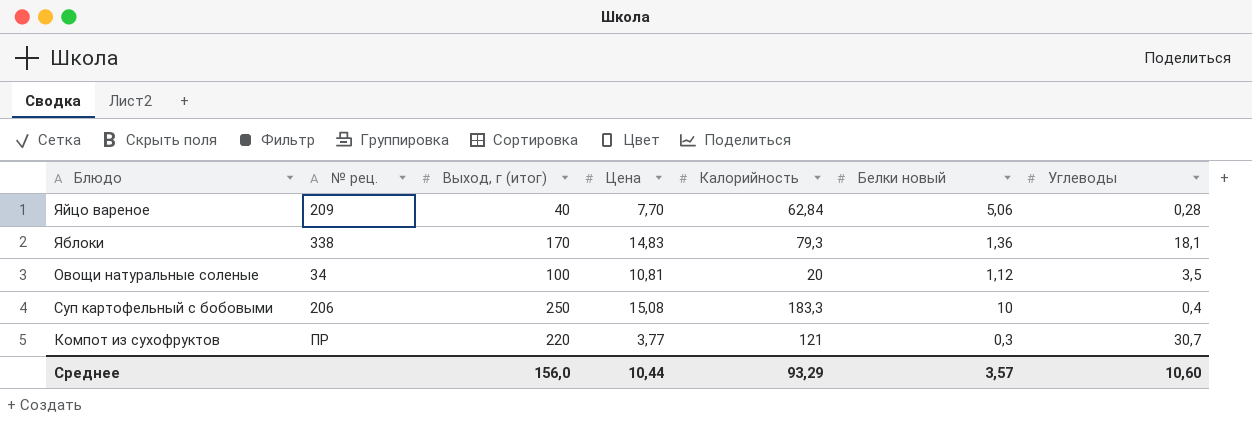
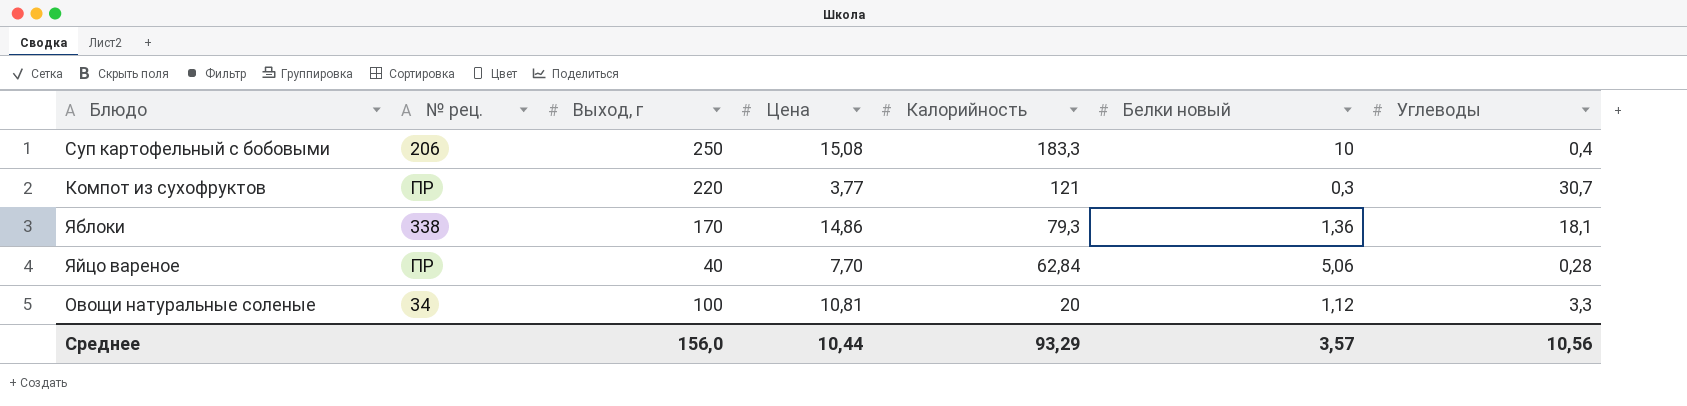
row order: none -> Калорийность descending
column name: Выход, г (итог) -> Выход, г
Яблоки | Цена: 14,83 -> 14,86
Яйцо вареное | № рец.: 209 -> ПР
Овощи натуральные соленые | Углеводы: 3,5 -> 3,3
Среднее | Углеводы: 10,60 -> 10,56

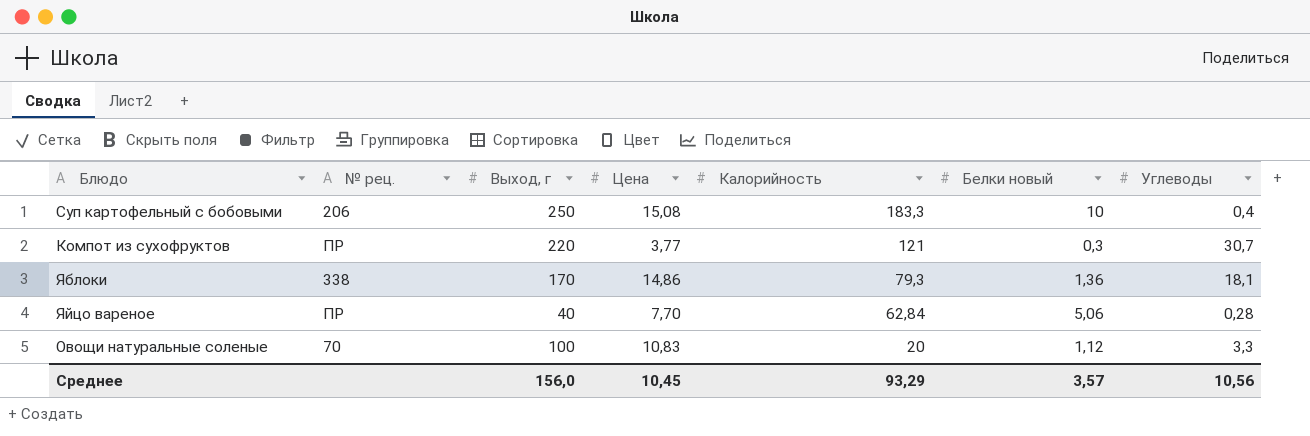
Овощи натуральные соленые | № рец.: 34 -> 70
Овощи натуральные соленые | Цена: 10,81 -> 10,83
Среднее | Цена: 10,44 -> 10,45

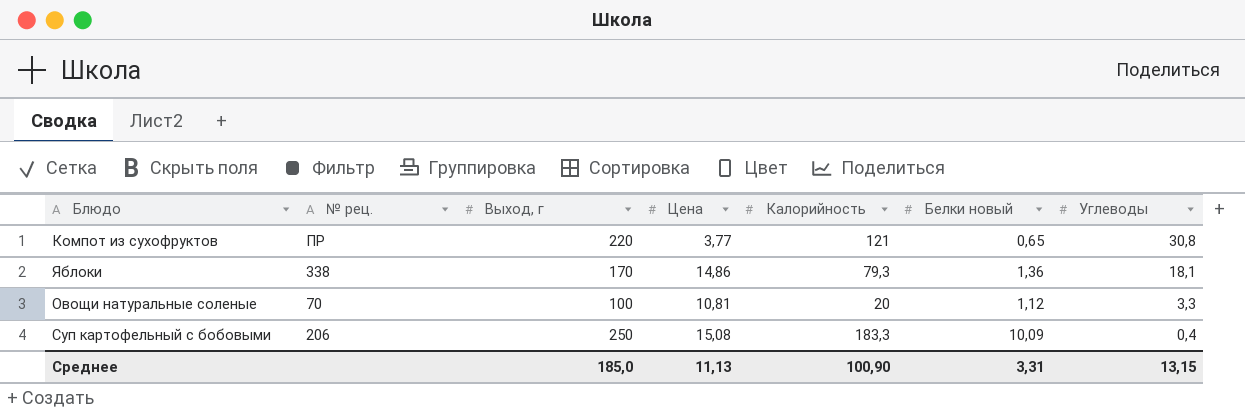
row order: Калорийность descending -> Углеводы descending
row Яйцо вареное: ПР | 40 | 7,70 | 62,84 | 5,06 | 0,28 -> none
Компот из сухофруктов | Белки новый: 0,3 -> 0,65
Компот из сухофруктов | Углеводы: 30,7 -> 30,8
Овощи натуральные соленые | Цена: 10,83 -> 10,81
Суп картофельный с бобовыми | Белки новый: 10 -> 10,09
Среднее | Выход, г: 156,0 -> 185,0
Среднее | Цена: 10,45 -> 11,13
Среднее | Калорийность: 93,29 -> 100,90
Среднее | Белки новый: 3,57 -> 3,31
Среднее | Углеводы: 10,56 -> 13,15

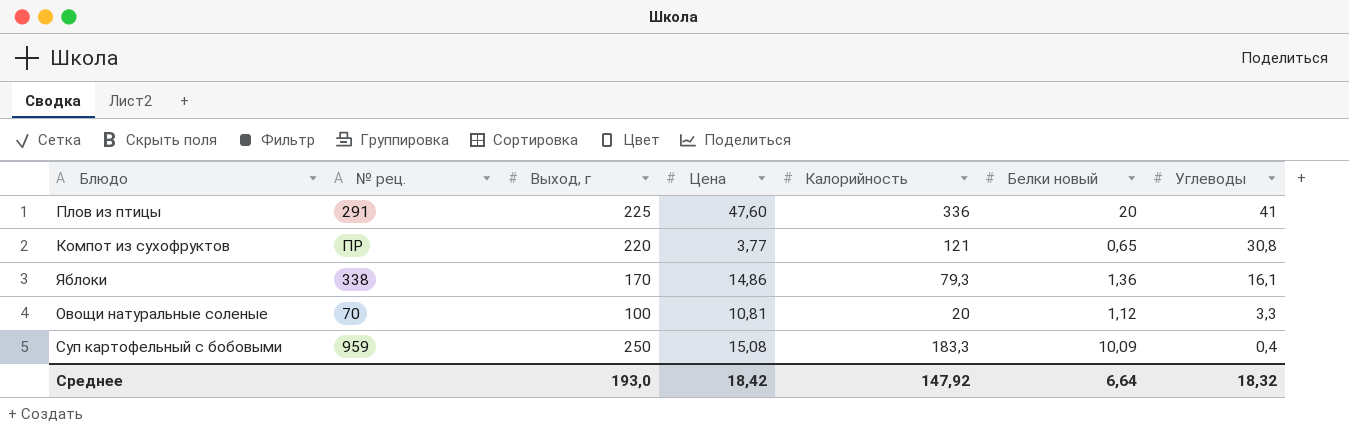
row Плов из птицы: none -> 291 | 225 | 47,60 | 336 | 20 | 41
Яблоки | Углеводы: 18,1 -> 16,1
Суп картофельный с бобовыми | № рец.: 206 -> 959
Среднее | Выход, г: 185,0 -> 193,0
Среднее | Цена: 11,13 -> 18,42
Среднее | Калорийность: 100,90 -> 147,92
Среднее | Белки новый: 3,31 -> 6,64
Среднее | Углеводы: 13,15 -> 18,32

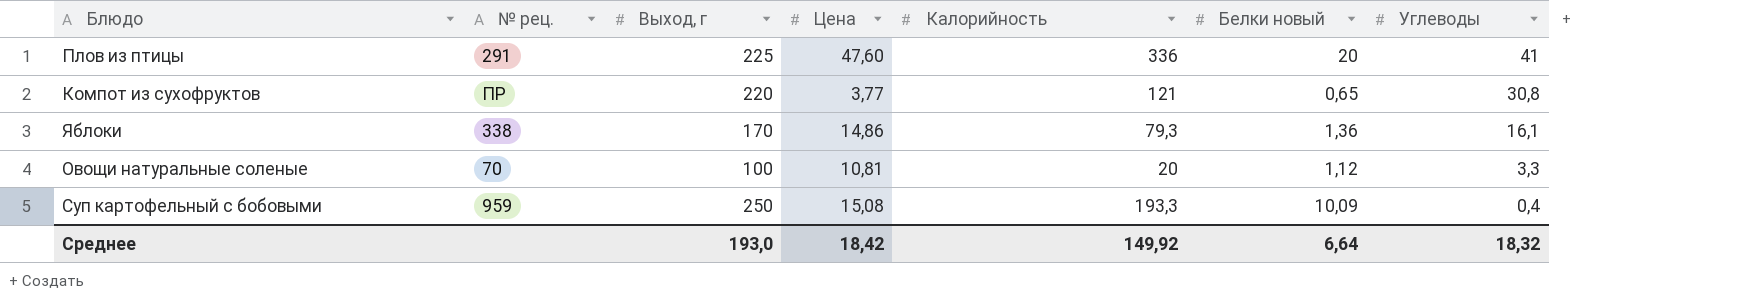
Суп картофельный с бобовыми | Калорийность: 183,3 -> 193,3
Среднее | Калорийность: 147,92 -> 149,92

